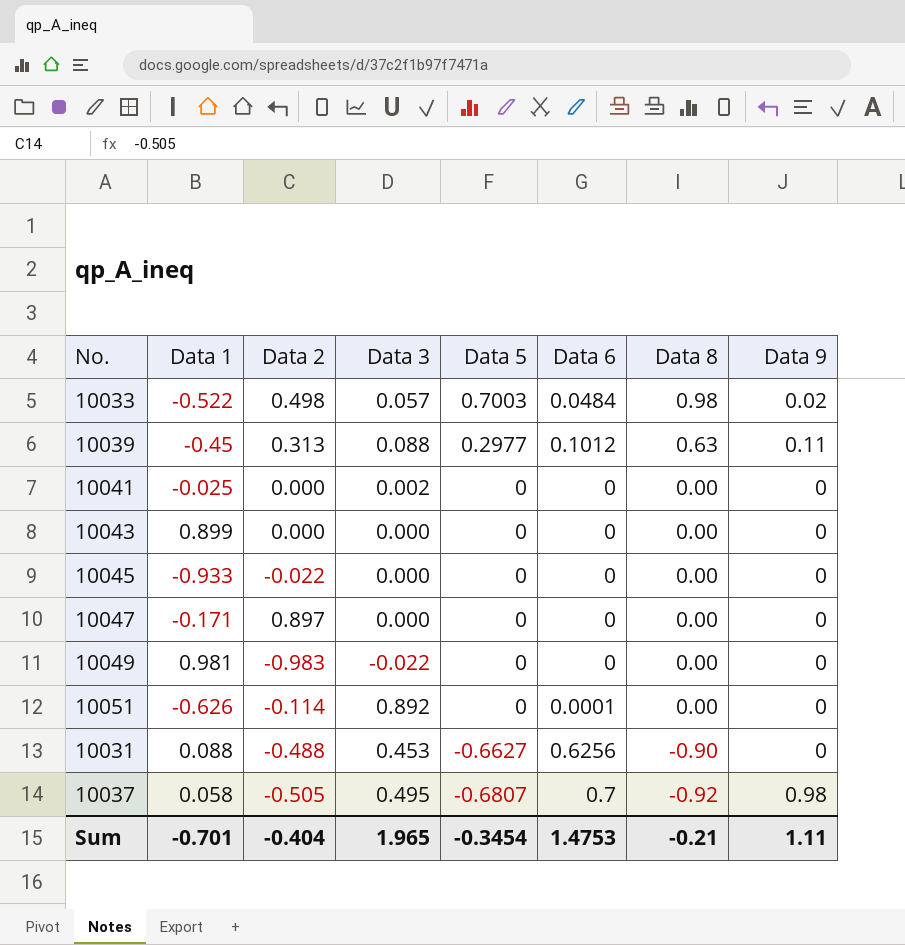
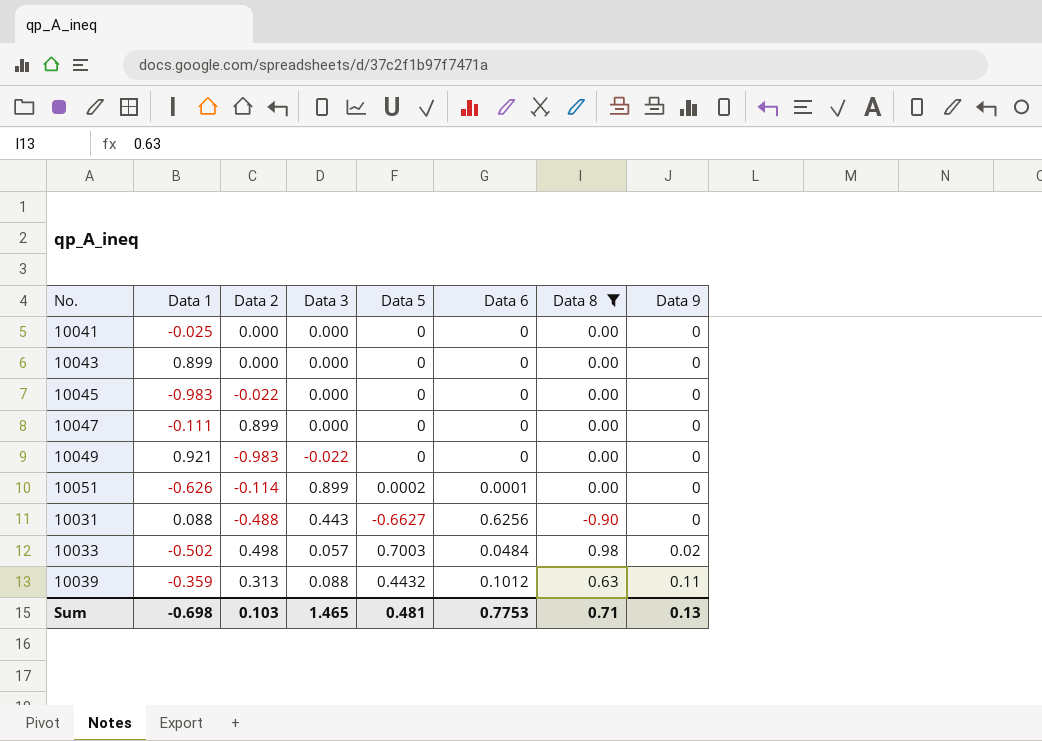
filter: none -> Data 8 != -0.92
row order: Data 5 descending -> Data 9 ascending
10041 | Data 3: 0.002 -> 0.000
10045 | Data 1: -0.933 -> -0.983
10047 | Data 1: -0.171 -> -0.111
10047 | Data 2: 0.897 -> 0.899
10049 | Data 1: 0.981 -> 0.921
10051 | Data 3: 0.892 -> 0.899
10051 | Data 5: 0 -> 0.0002
10031 | Data 3: 0.453 -> 0.443
10033 | Data 1: -0.522 -> -0.502
10039 | Data 1: -0.45 -> -0.359
10039 | Data 5: 0.2977 -> 0.4432
Sum | Data 1: -0.701 -> -0.698
Sum | Data 2: -0.404 -> 0.103
Sum | Data 3: 1.965 -> 1.465
Sum | Data 5: -0.3454 -> 0.481
Sum | Data 6: 1.4753 -> 0.7753
Sum | Data 8: -0.21 -> 0.71
Sum | Data 9: 1.11 -> 0.13

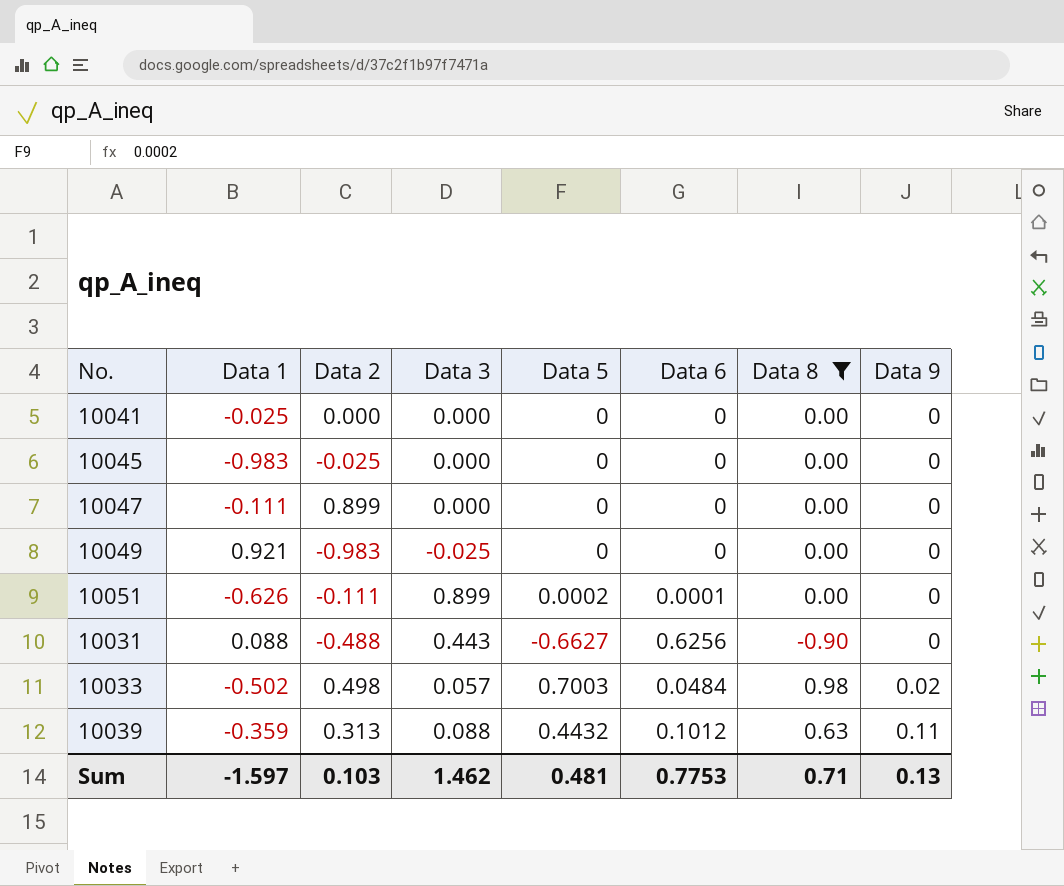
row 10043: 0.899 | 0.000 | 0.000 | 0 | 0 | 0.00 | 0 -> none
10045 | Data 2: -0.022 -> -0.025
10049 | Data 3: -0.022 -> -0.025
10051 | Data 2: -0.114 -> -0.111
Sum | Data 1: -0.698 -> -1.597
Sum | Data 3: 1.465 -> 1.462

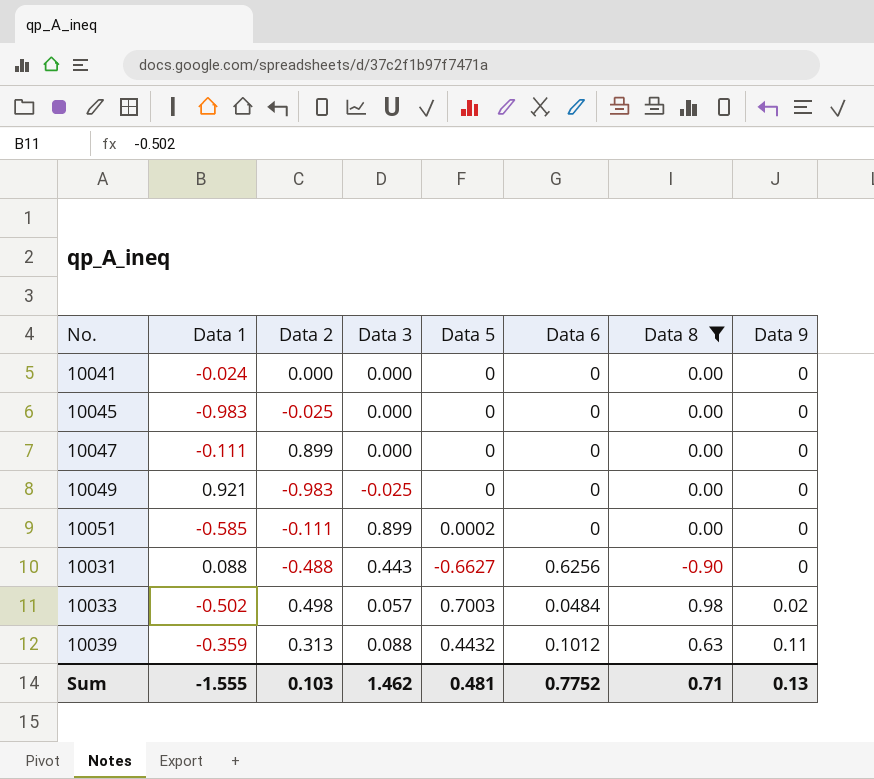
10041 | Data 1: -0.025 -> -0.024
10051 | Data 1: -0.626 -> -0.585
10051 | Data 6: 0.0001 -> 0
Sum | Data 1: -1.597 -> -1.555
Sum | Data 6: 0.7753 -> 0.7752

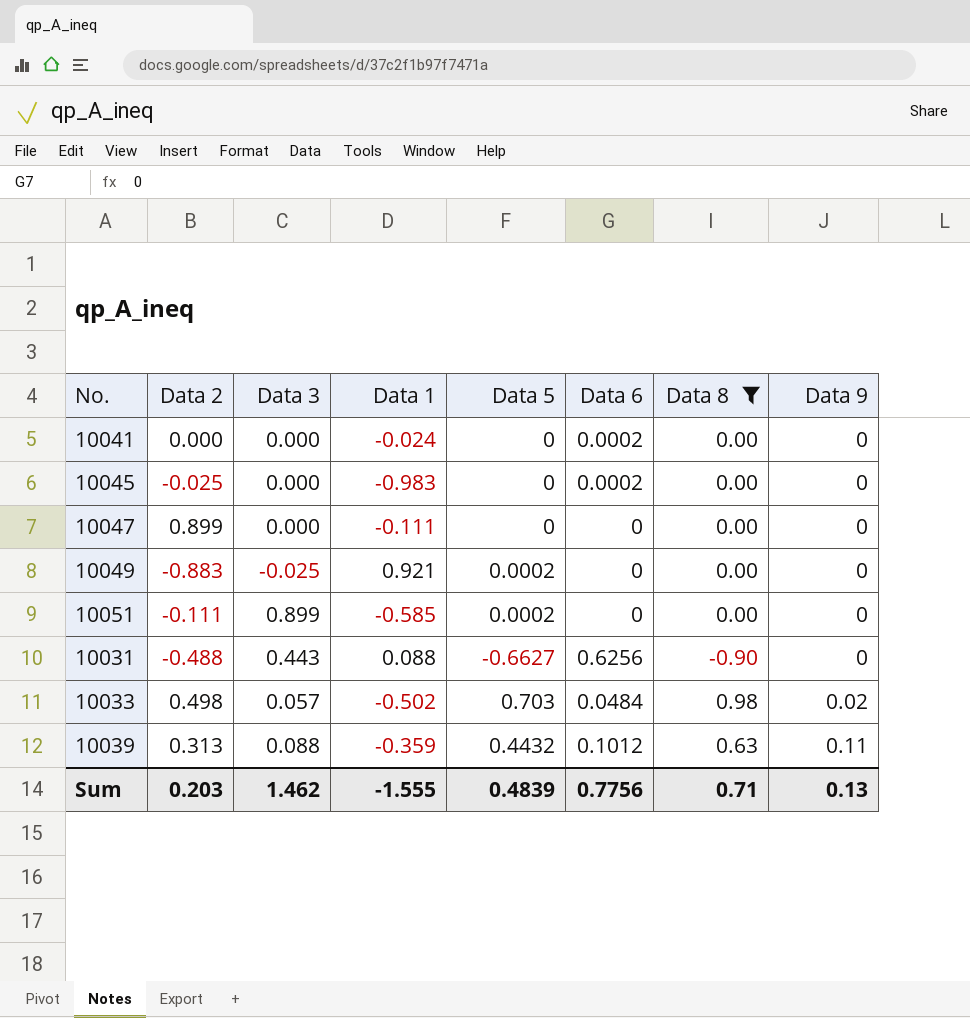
column Data 1 | position: 2 -> 4
10041 | Data 6: 0 -> 0.0002
10045 | Data 6: 0 -> 0.0002
10049 | Data 2: -0.983 -> -0.883
10049 | Data 5: 0 -> 0.0002
10033 | Data 5: 0.7003 -> 0.703
Sum | Data 2: 0.103 -> 0.203
Sum | Data 5: 0.481 -> 0.4839
Sum | Data 6: 0.7752 -> 0.7756

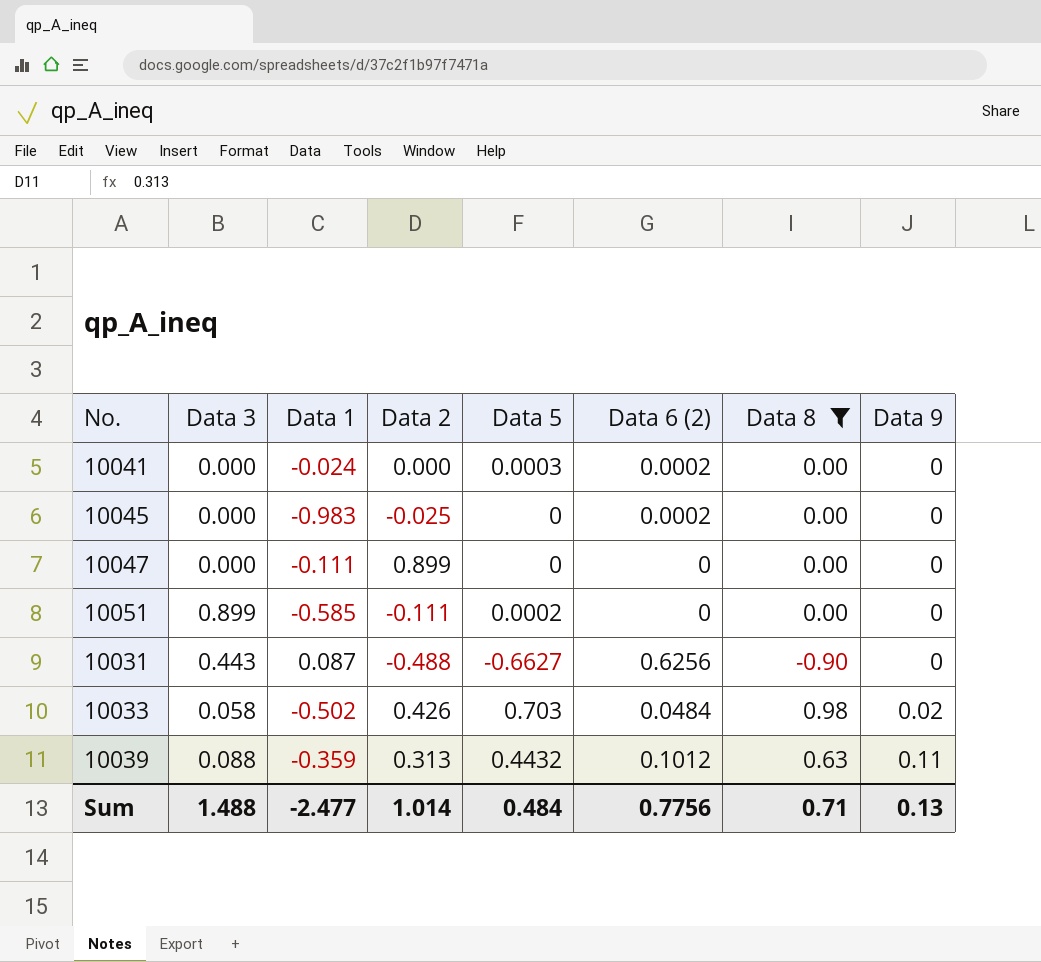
column Data 2 | position: 2 -> 4
column name: Data 6 -> Data 6 (2)
row 10049: -0.883 | -0.025 | 0.921 | 0.0002 | 0 | 0.00 | 0 -> none
10041 | Data 5: 0 -> 0.0003
10031 | Data 1: 0.088 -> 0.087
10033 | Data 3: 0.057 -> 0.058
10033 | Data 2: 0.498 -> 0.426
Sum | Data 3: 1.462 -> 1.488
Sum | Data 1: -1.555 -> -2.477
Sum | Data 2: 0.203 -> 1.014
Sum | Data 5: 0.4839 -> 0.484

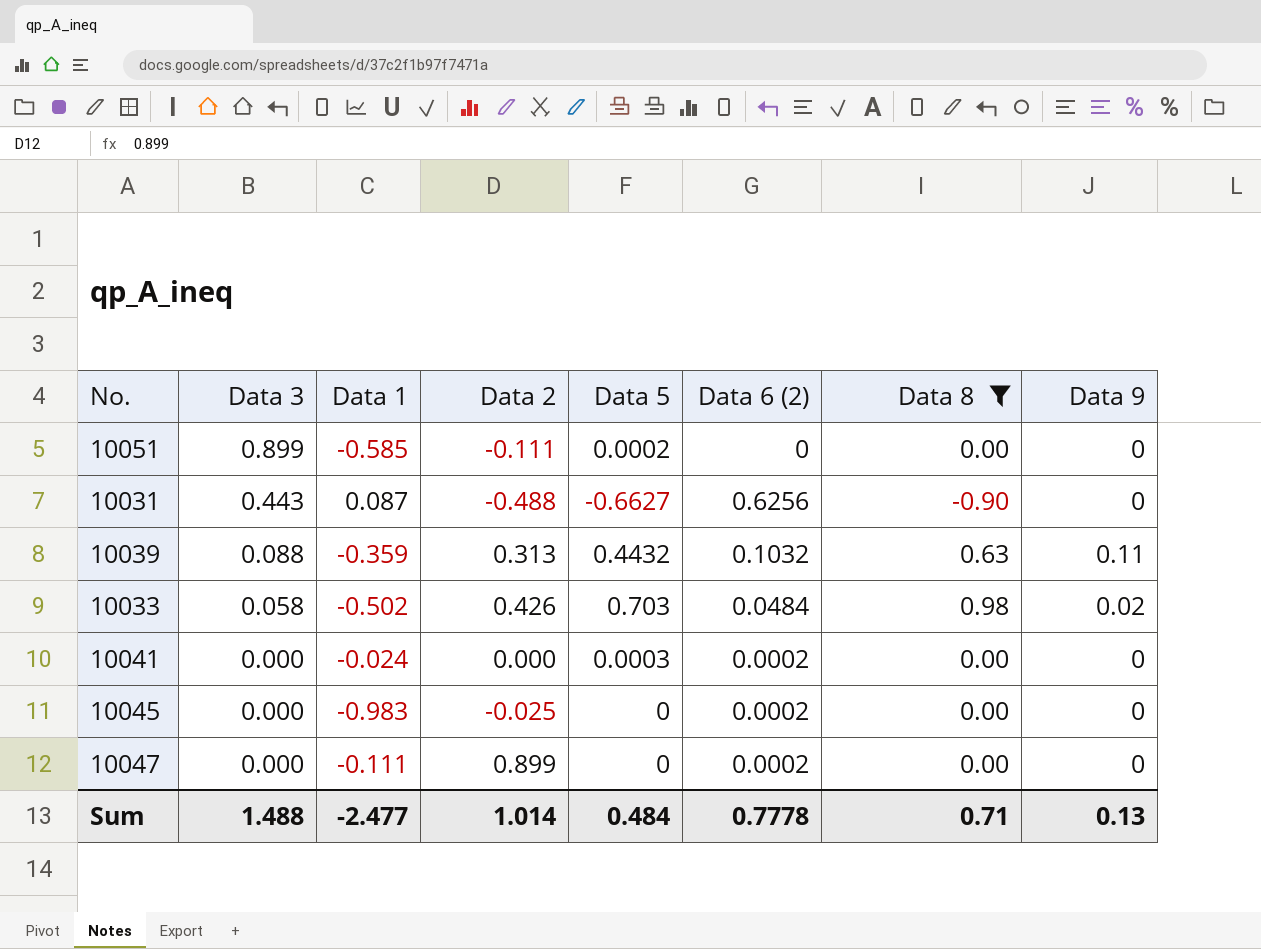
row order: Data 9 ascending -> Data 3 descending
10039 | Data 6 (2): 0.1012 -> 0.1032
10047 | Data 6 (2): 0 -> 0.0002
Sum | Data 6 (2): 0.7756 -> 0.7778

